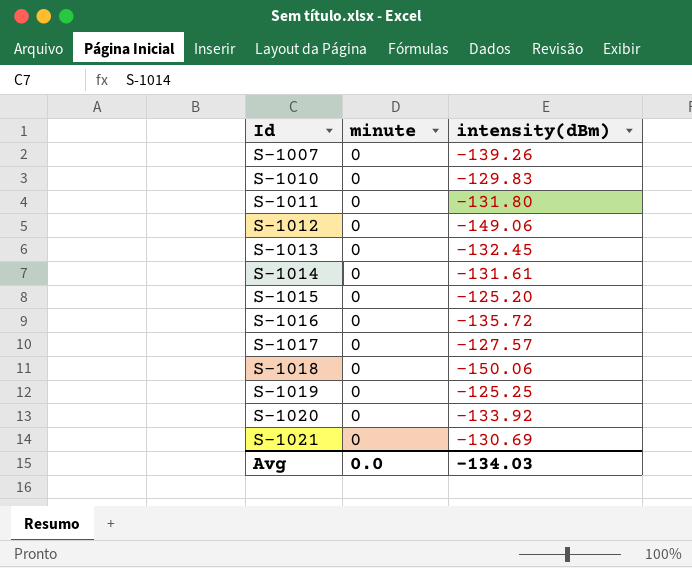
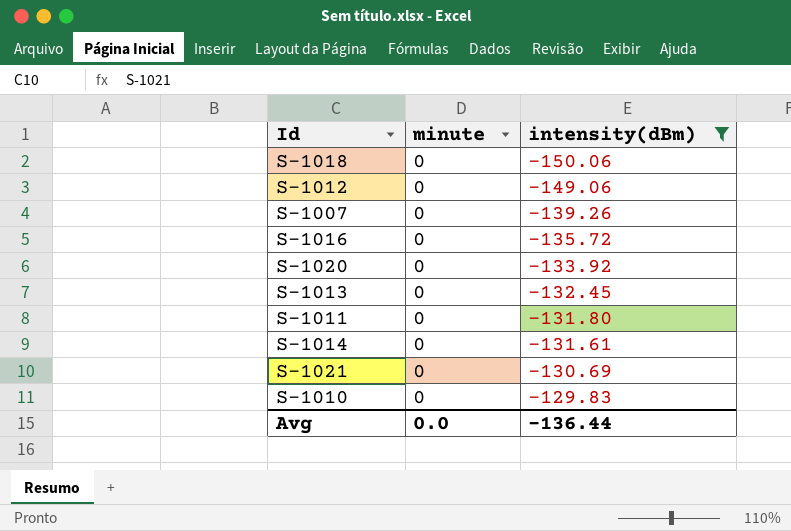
filter: none -> intensity(dBm) <= -129.83
row order: Id ascending -> intensity(dBm) ascending
Avg | intensity(dBm): -134.03 -> -136.44

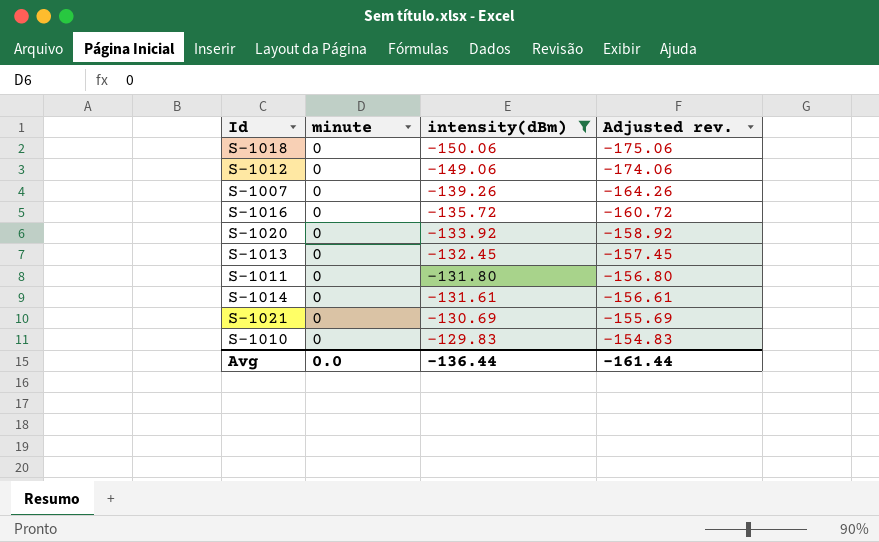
column Adjusted rev. | formula: none -> [intensity(dBm)] - 25

